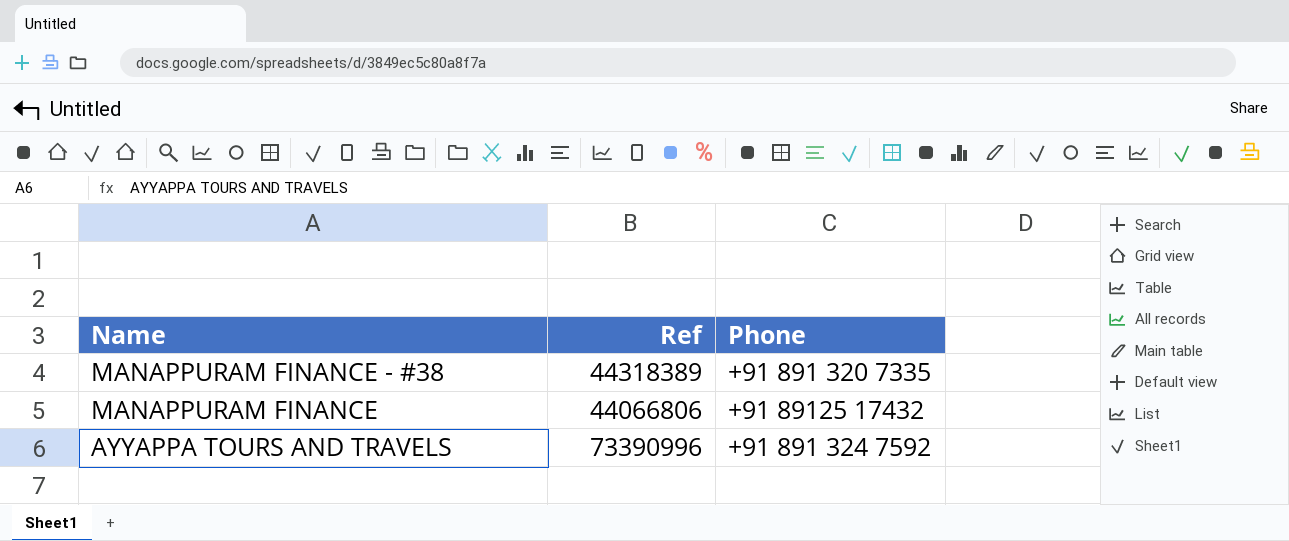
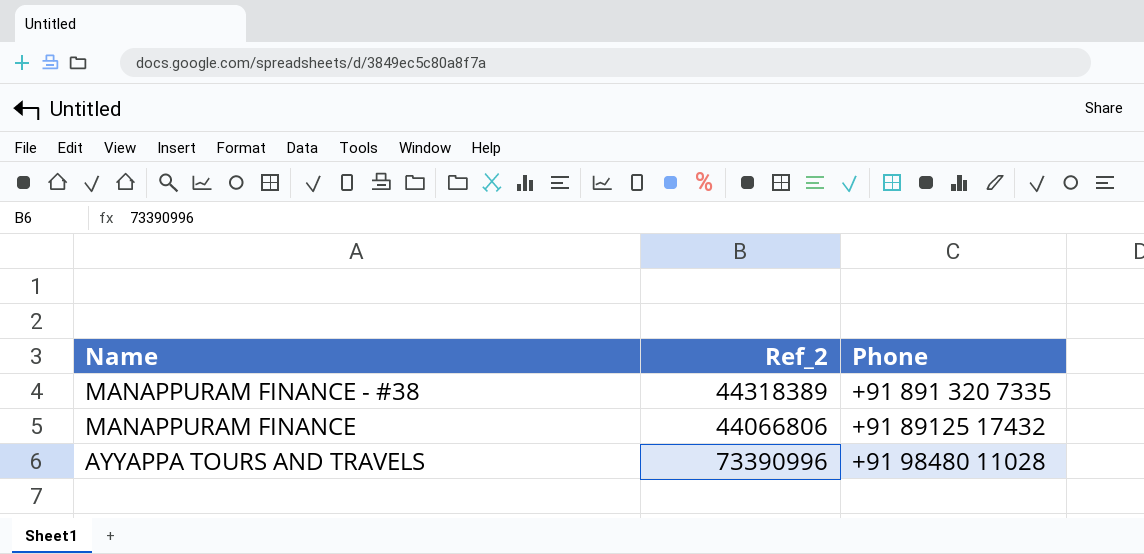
column name: Ref -> Ref_2
AYYAPPA TOURS AND TRAVELS | Phone: +91 891 324 7592 -> +91 98480 11028

